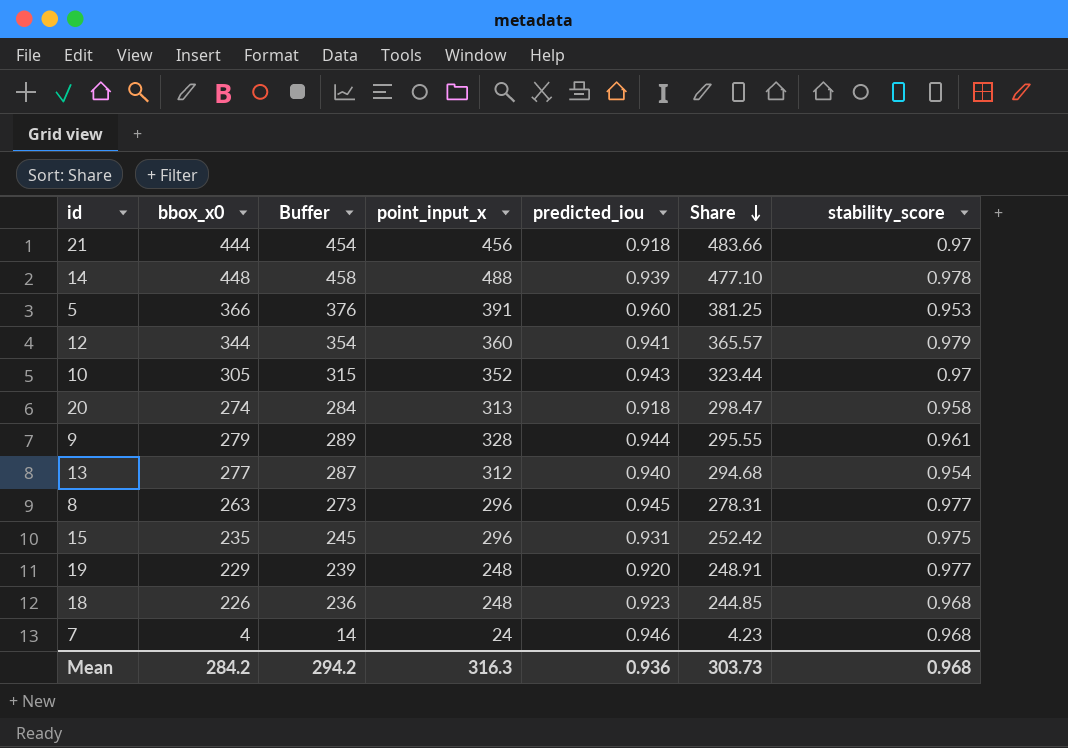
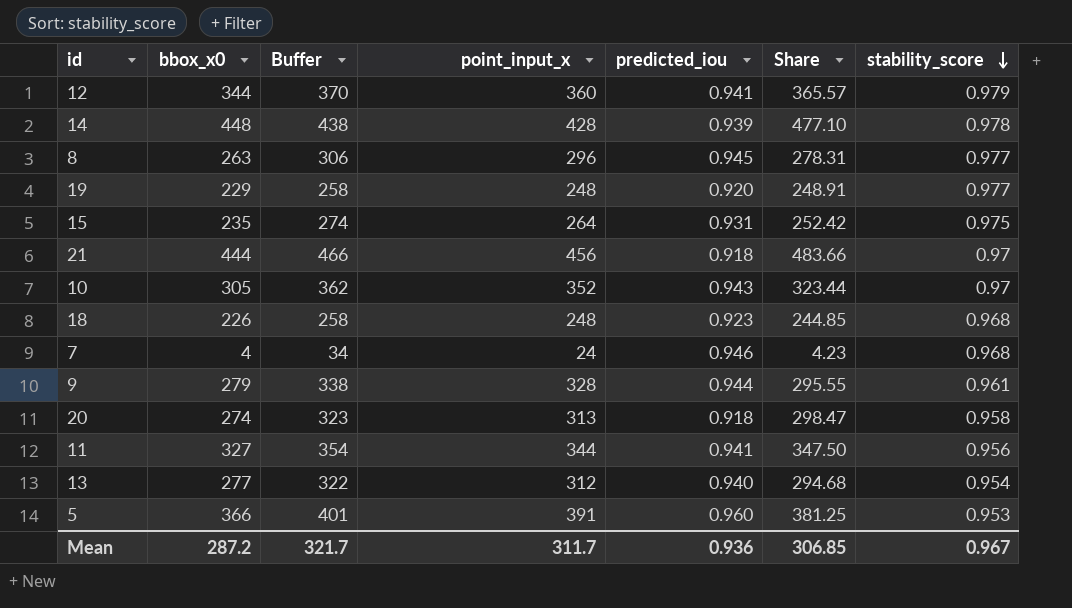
row order: Share descending -> stability_score descending
column Buffer | formula: [bbox_x0] + 10 -> [point_input_x] + 10
14 | point_input_x: 488 -> 428
15 | point_input_x: 296 -> 264
row 11: none -> 327 | 354 | 344 | 0.941 | 347.50 | 0.956
Mean | bbox_x0: 284.2 -> 287.2
Mean | Buffer: 294.2 -> 321.7
Mean | point_input_x: 316.3 -> 311.7
Mean | Share: 303.73 -> 306.85
Mean | stability_score: 0.968 -> 0.967

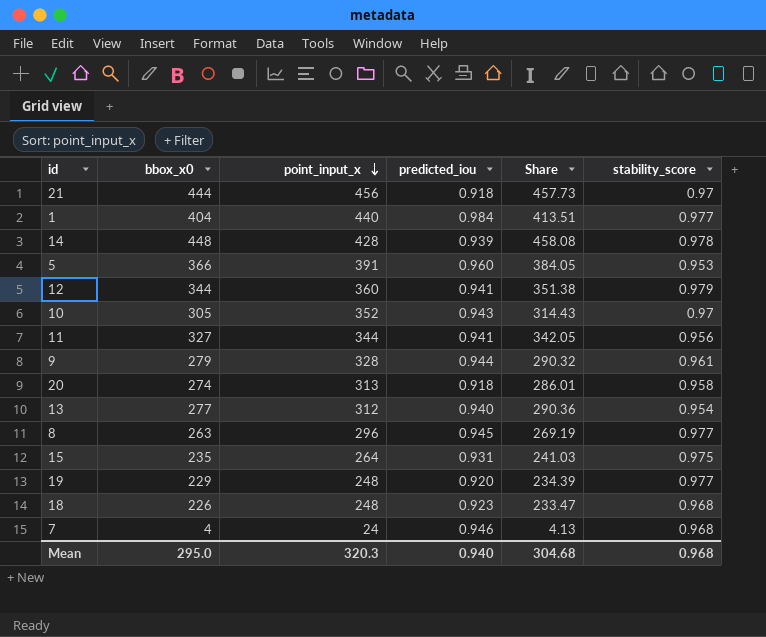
row order: stability_score descending -> point_input_x descending
column Buffer | formula: [point_input_x] + 10 -> none
column Share | formula: [bbox_x0] / [predicted_iou] -> [bbox_x0] / [stability_score]
row 1: none -> 404 | 440 | 0.984 | 413.51 | 0.977
Mean | bbox_x0: 287.2 -> 295.0
Mean | point_input_x: 311.7 -> 320.3
Mean | predicted_iou: 0.936 -> 0.940
Mean | Share: 306.85 -> 304.68
Mean | stability_score: 0.967 -> 0.968

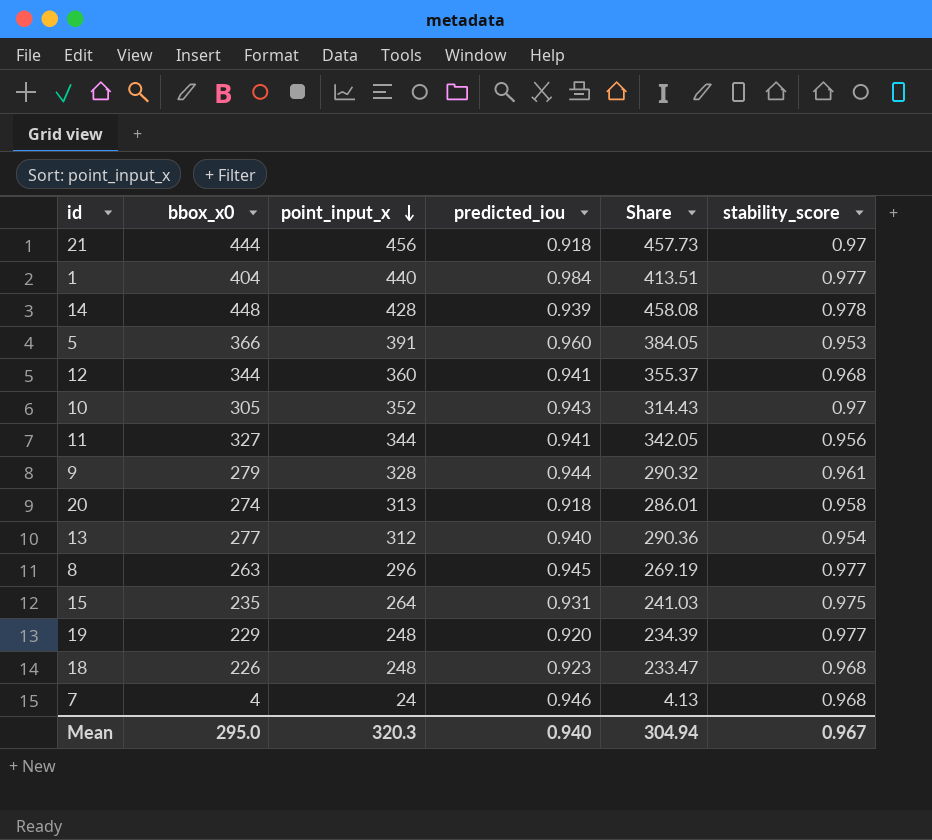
12 | Share: 351.38 -> 355.37
12 | stability_score: 0.979 -> 0.968
Mean | Share: 304.68 -> 304.94
Mean | stability_score: 0.968 -> 0.967

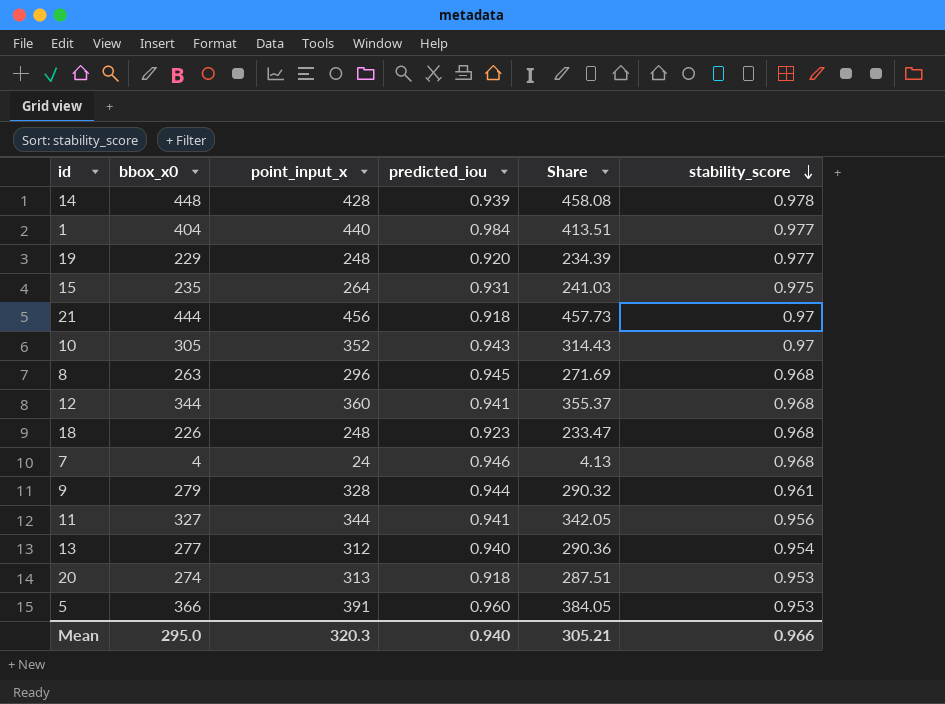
row order: point_input_x descending -> stability_score descending
8 | Share: 269.19 -> 271.69
8 | stability_score: 0.977 -> 0.968
20 | Share: 286.01 -> 287.51
20 | stability_score: 0.958 -> 0.953
Mean | Share: 304.94 -> 305.21
Mean | stability_score: 0.967 -> 0.966

